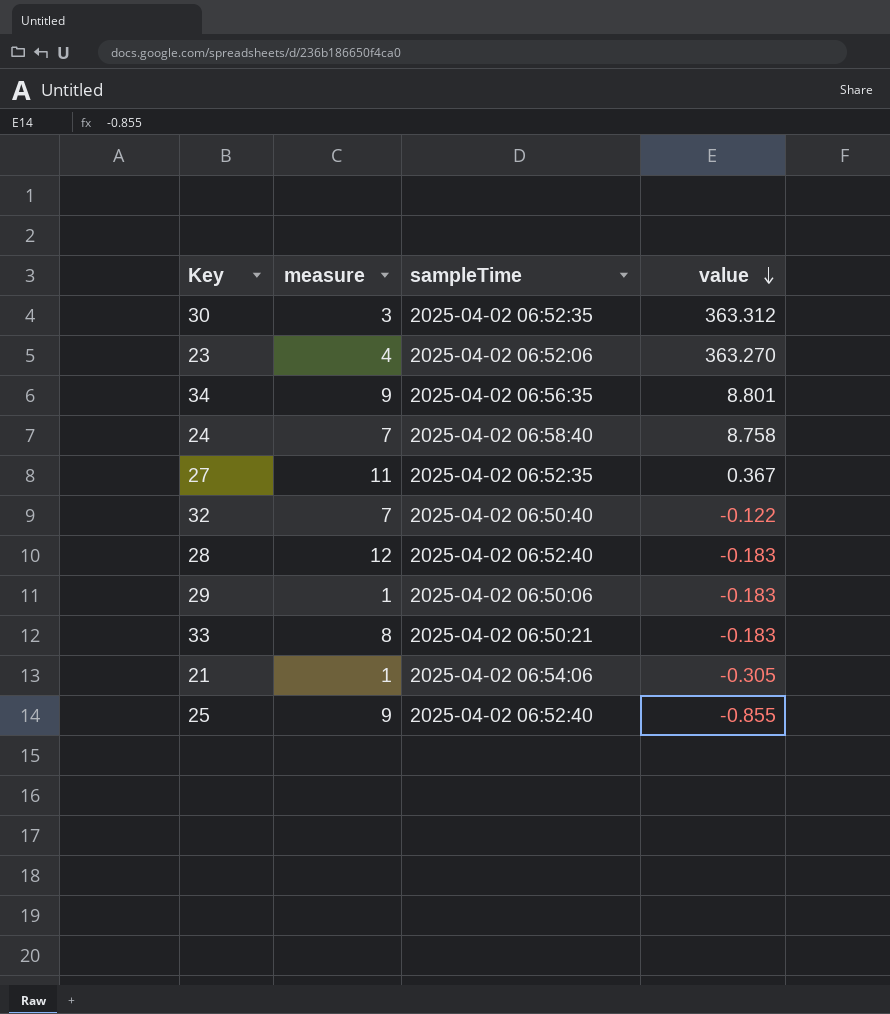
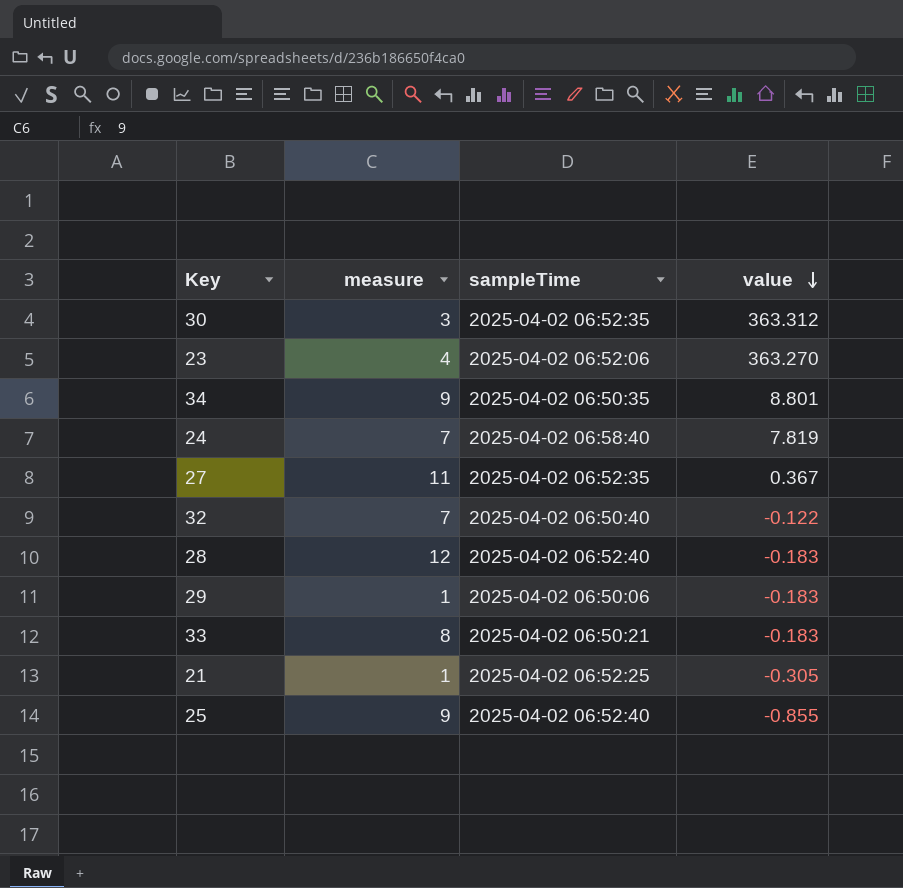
34 | sampleTime: 2025-04-02 06:56:35 -> 2025-04-02 06:50:35
24 | value: 8.758 -> 7.819
21 | sampleTime: 2025-04-02 06:54:06 -> 2025-04-02 06:52:25

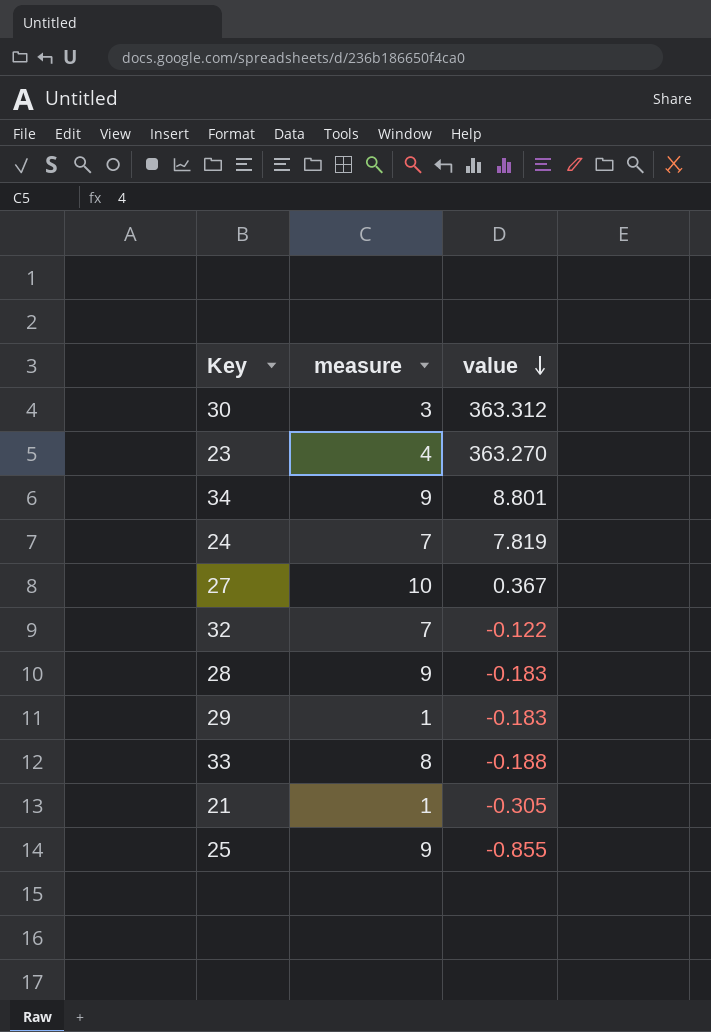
column sampleTime | position: 3 -> none
27 | measure: 11 -> 10
28 | measure: 12 -> 9
33 | value: -0.183 -> -0.188

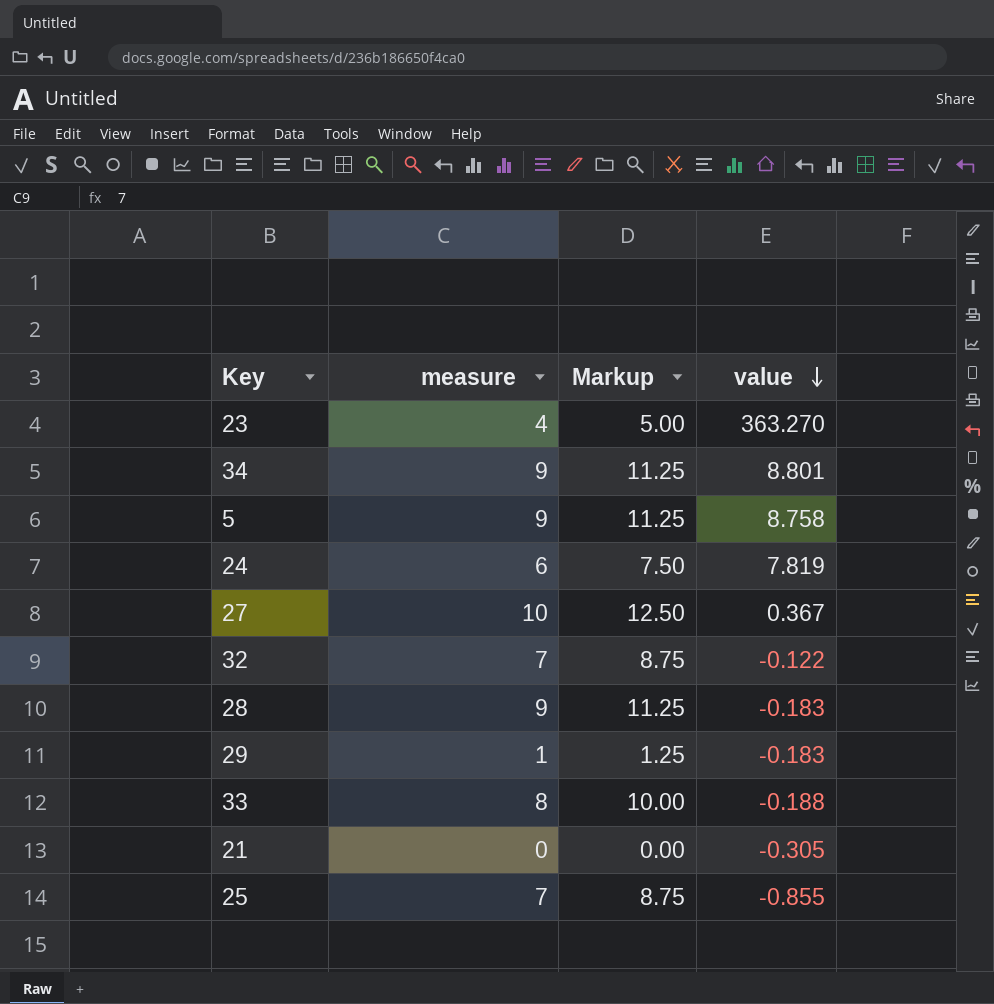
column Markup | formula: none -> [measure] * 1.25
row 30: 3 | 363.312 -> none
row 5: none -> 9 | 11.25 | 8.758
24 | measure: 7 -> 6
21 | measure: 1 -> 0
25 | measure: 9 -> 7

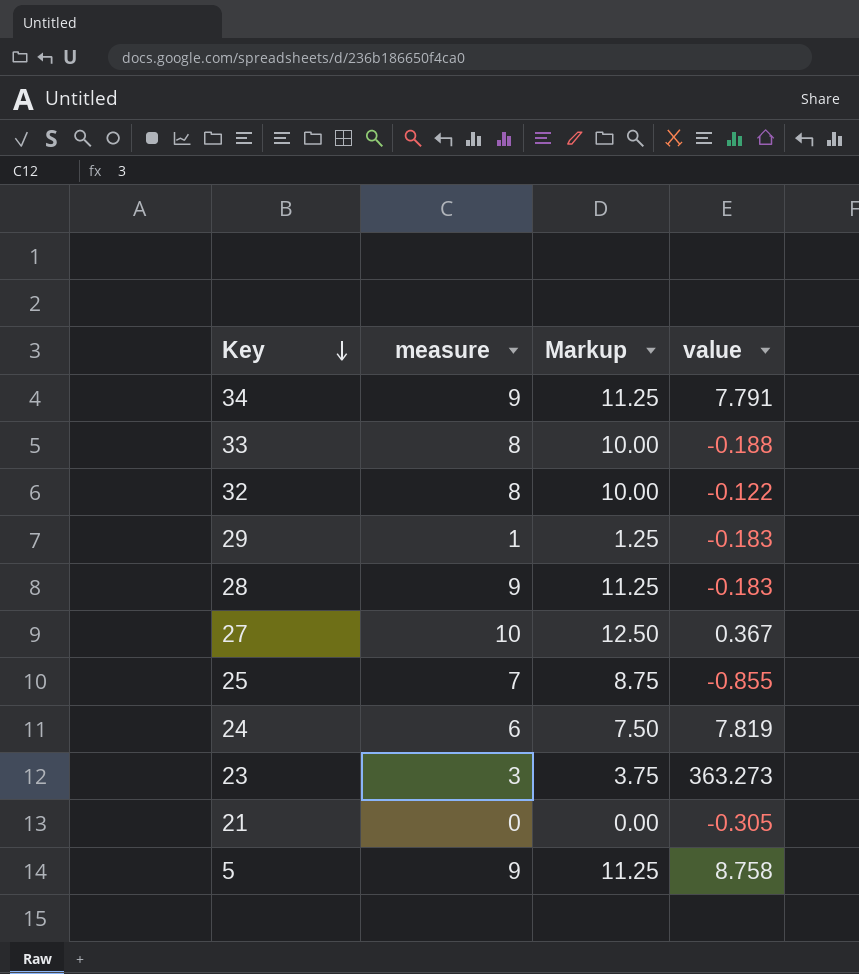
row order: value descending -> Key descending
34 | value: 8.801 -> 7.791
32 | measure: 7 -> 8
32 | Markup: 8.75 -> 10.00
23 | measure: 4 -> 3
23 | Markup: 5.00 -> 3.75
23 | value: 363.270 -> 363.273

